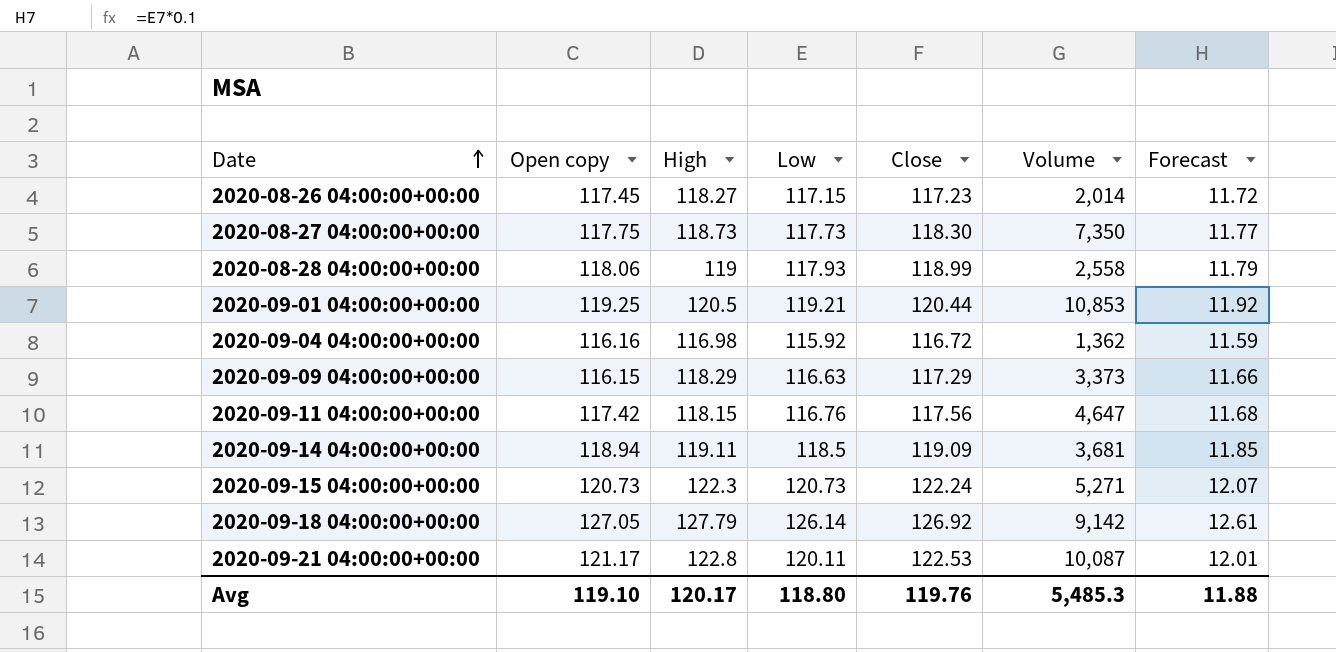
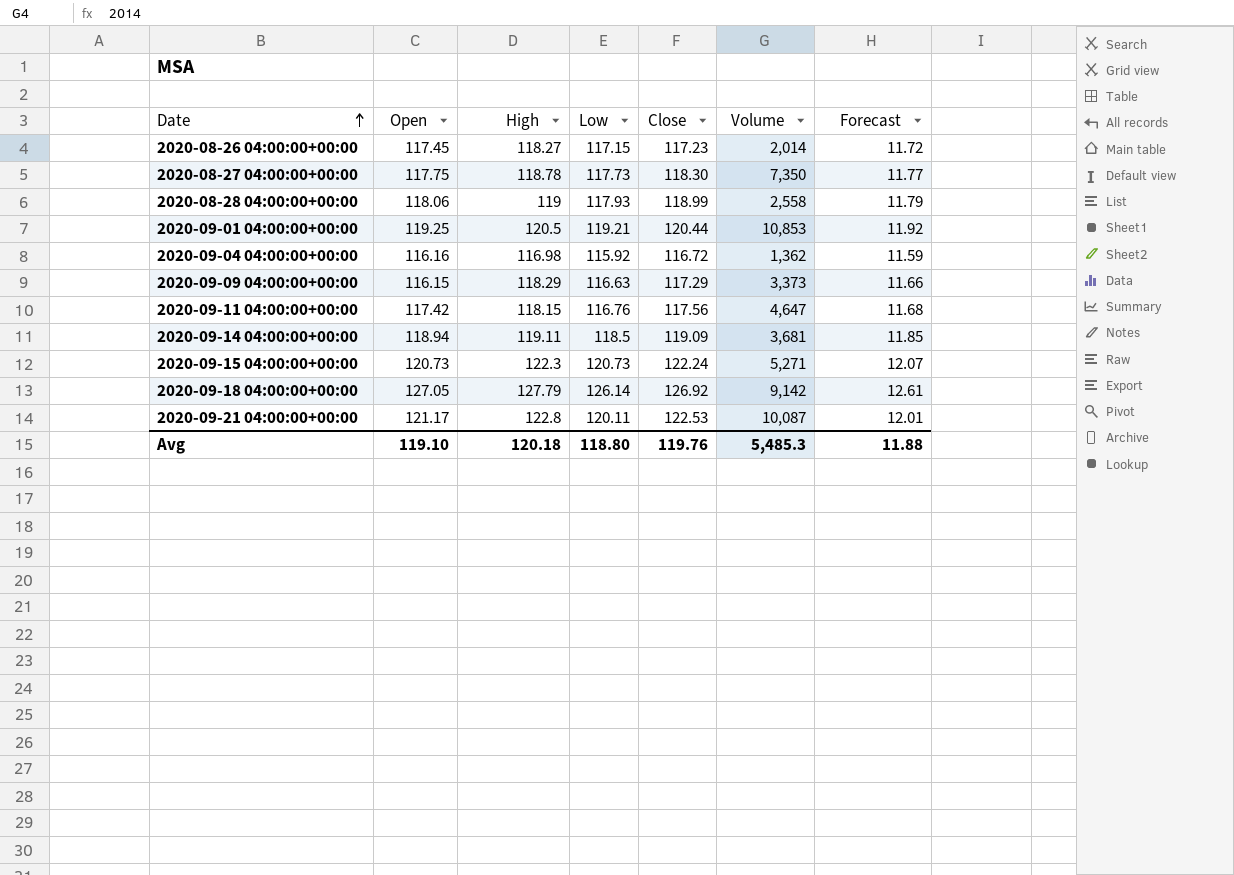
column name: Open copy -> Open
2020-08-27 04:00:00+00:00 | High: 118.73 -> 118.78
Avg | High: 120.17 -> 120.18

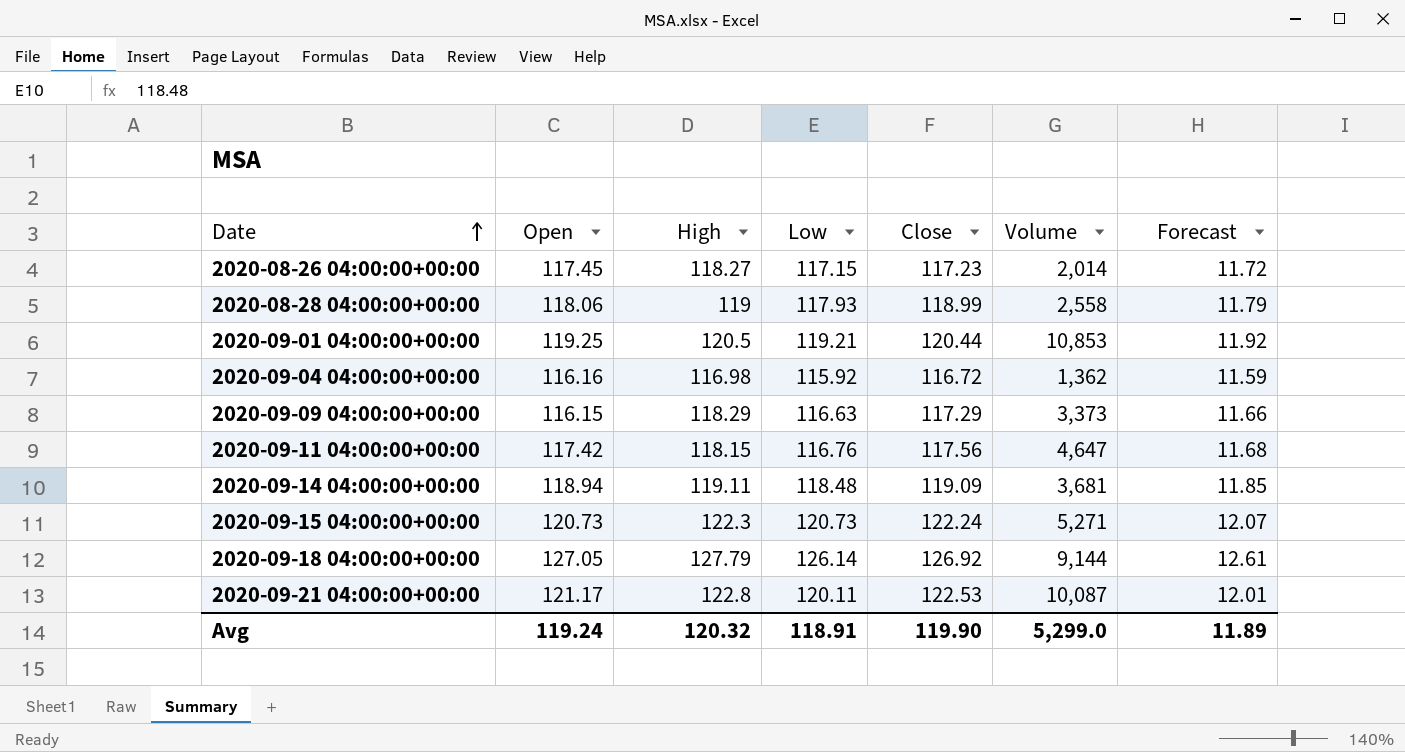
row 2020-08-27 04:00:00+00:00: 117.75 | 118.78 | 117.73 | 118.30 | 7,350 | 11.77 -> none
2020-09-14 04:00:00+00:00 | Low: 118.5 -> 118.48
2020-09-18 04:00:00+00:00 | Volume: 9,142 -> 9,144
Avg | Open: 119.10 -> 119.24
Avg | High: 120.18 -> 120.32
Avg | Low: 118.80 -> 118.91
Avg | Close: 119.76 -> 119.90
Avg | Volume: 5,485.3 -> 5,299.0
Avg | Forecast: 11.88 -> 11.89

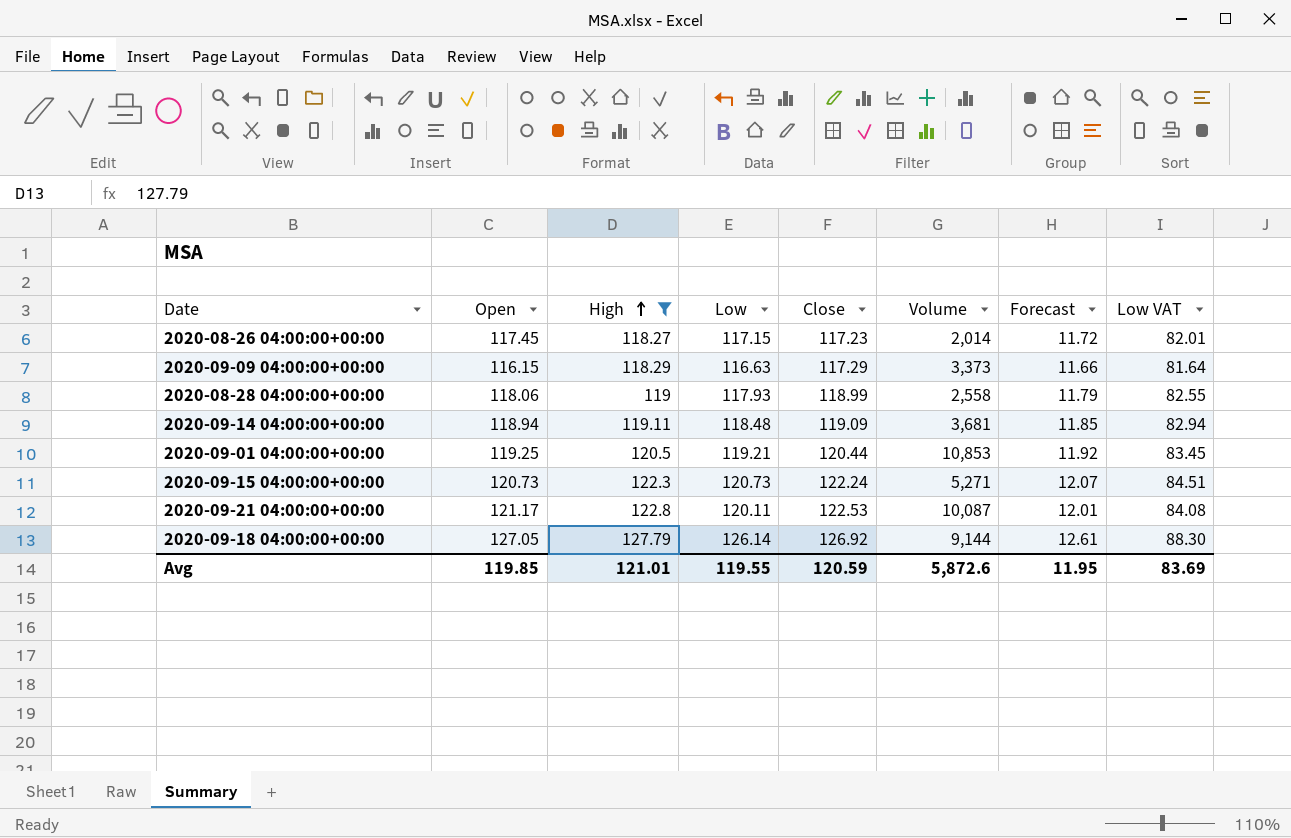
filter: none -> High >= 118.27
row order: Date ascending -> High ascending
column Low VAT | formula: none -> [Low] * 0.7
Avg | Open: 119.24 -> 119.85
Avg | High: 120.32 -> 121.01
Avg | Low: 118.91 -> 119.55
Avg | Close: 119.90 -> 120.59
Avg | Volume: 5,299.0 -> 5,872.6
Avg | Forecast: 11.89 -> 11.95

